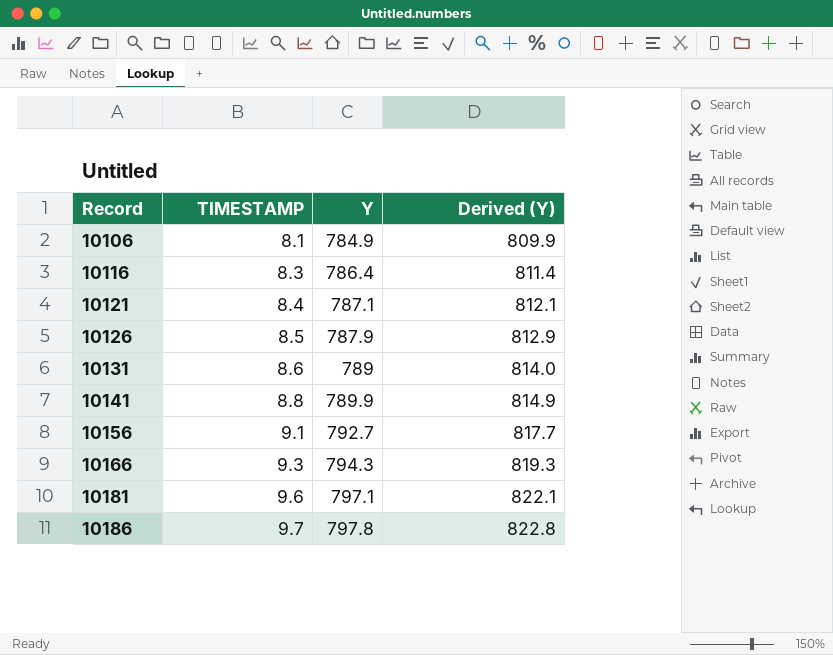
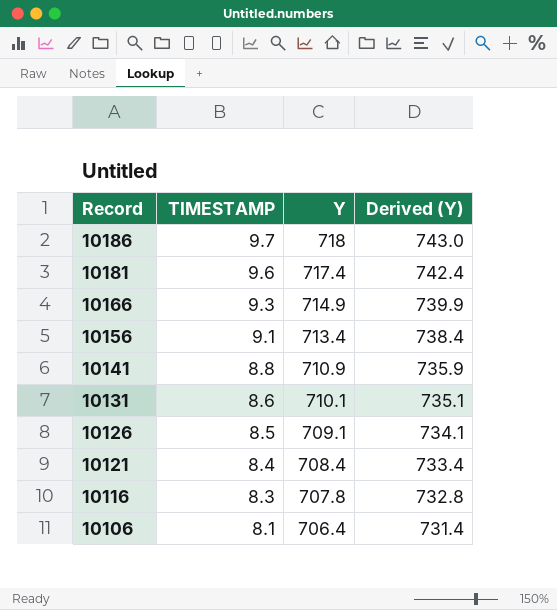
row order: Record ascending -> Record descending
10186 | Y: 797.8 -> 718
10186 | Derived (Y): 822.8 -> 743.0
10181 | Y: 797.1 -> 717.4
10181 | Derived (Y): 822.1 -> 742.4
10166 | Y: 794.3 -> 714.9
10166 | Derived (Y): 819.3 -> 739.9
10156 | Y: 792.7 -> 713.4
10156 | Derived (Y): 817.7 -> 738.4
10141 | Y: 789.9 -> 710.9
10141 | Derived (Y): 814.9 -> 735.9
10131 | Y: 789 -> 710.1
10131 | Derived (Y): 814.0 -> 735.1
10126 | Y: 787.9 -> 709.1
10126 | Derived (Y): 812.9 -> 734.1
10121 | Y: 787.1 -> 708.4
10121 | Derived (Y): 812.1 -> 733.4
10116 | Y: 786.4 -> 707.8
10116 | Derived (Y): 811.4 -> 732.8
10106 | Y: 784.9 -> 706.4
10106 | Derived (Y): 809.9 -> 731.4

